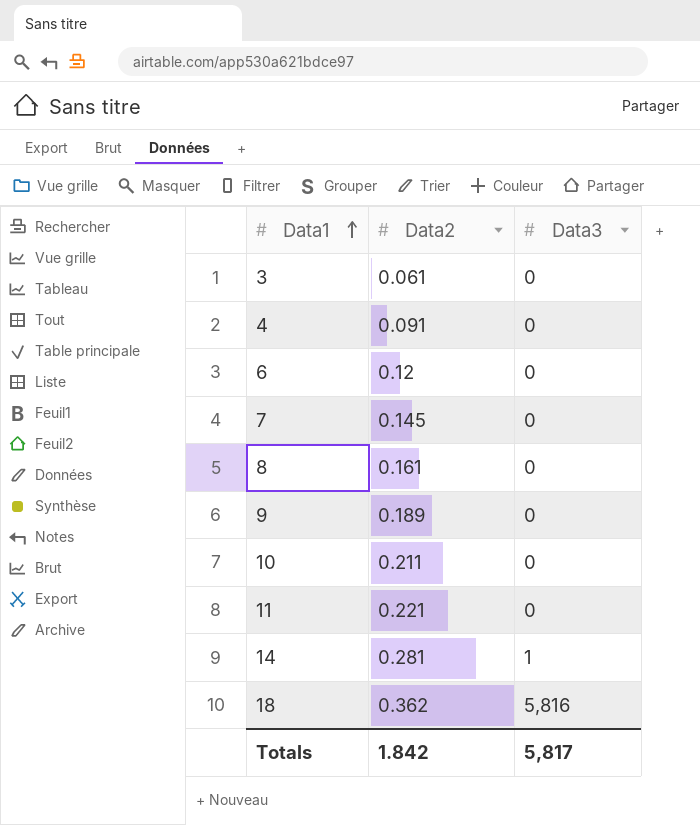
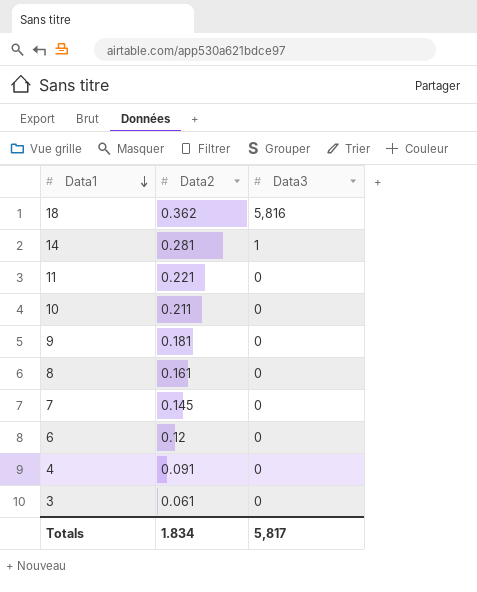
row order: Data1 ascending -> Data1 descending
9 | Data2: 0.189 -> 0.181
Totals | Data2: 1.842 -> 1.834

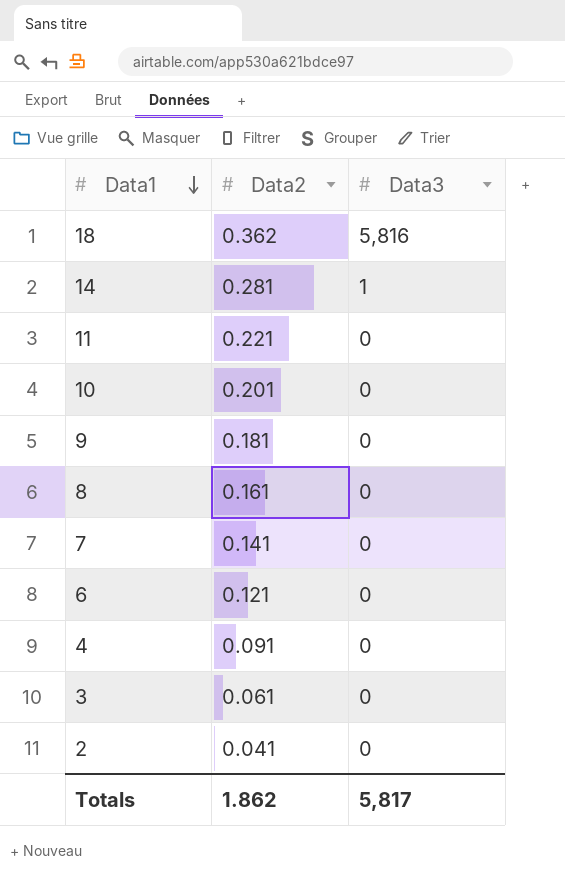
10 | Data2: 0.211 -> 0.201
7 | Data2: 0.145 -> 0.141
6 | Data2: 0.12 -> 0.121
row 2: none -> 0.041 | 0
Totals | Data2: 1.834 -> 1.862

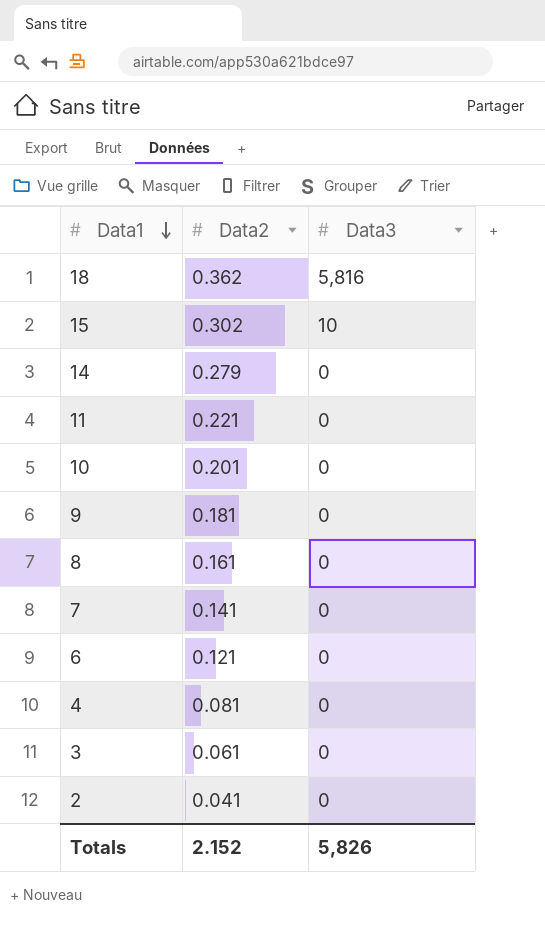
row 15: none -> 0.302 | 10
14 | Data2: 0.281 -> 0.279
14 | Data3: 1 -> 0
4 | Data2: 0.091 -> 0.081
Totals | Data2: 1.862 -> 2.152
Totals | Data3: 5,817 -> 5,826

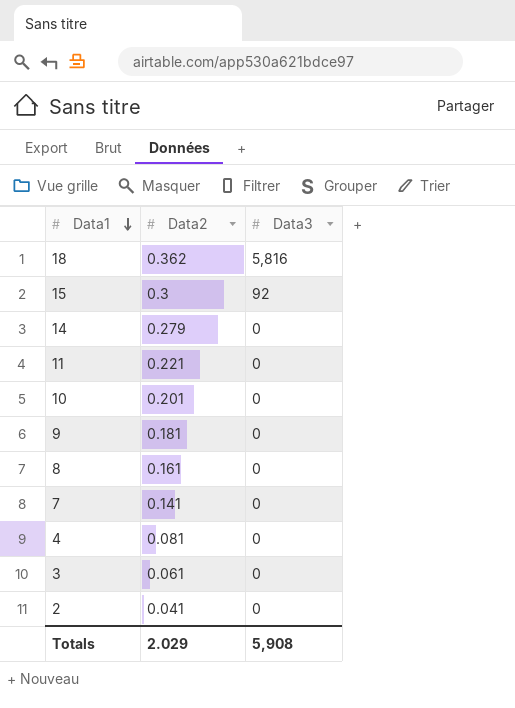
row 6: 0.121 | 0 -> none
15 | Data2: 0.302 -> 0.3
15 | Data3: 10 -> 92
Totals | Data2: 2.152 -> 2.029
Totals | Data3: 5,826 -> 5,908

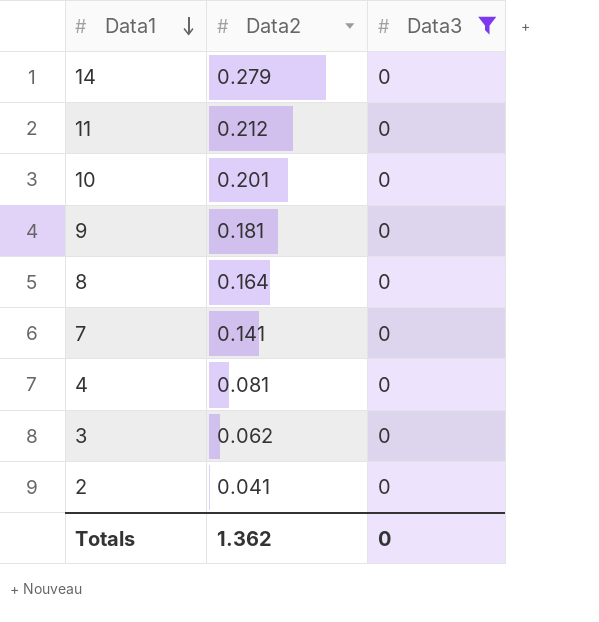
filter: none -> Data3 = 0
11 | Data2: 0.221 -> 0.212
8 | Data2: 0.161 -> 0.164
3 | Data2: 0.061 -> 0.062
Totals | Data2: 2.029 -> 1.362
Totals | Data3: 5,908 -> 0

